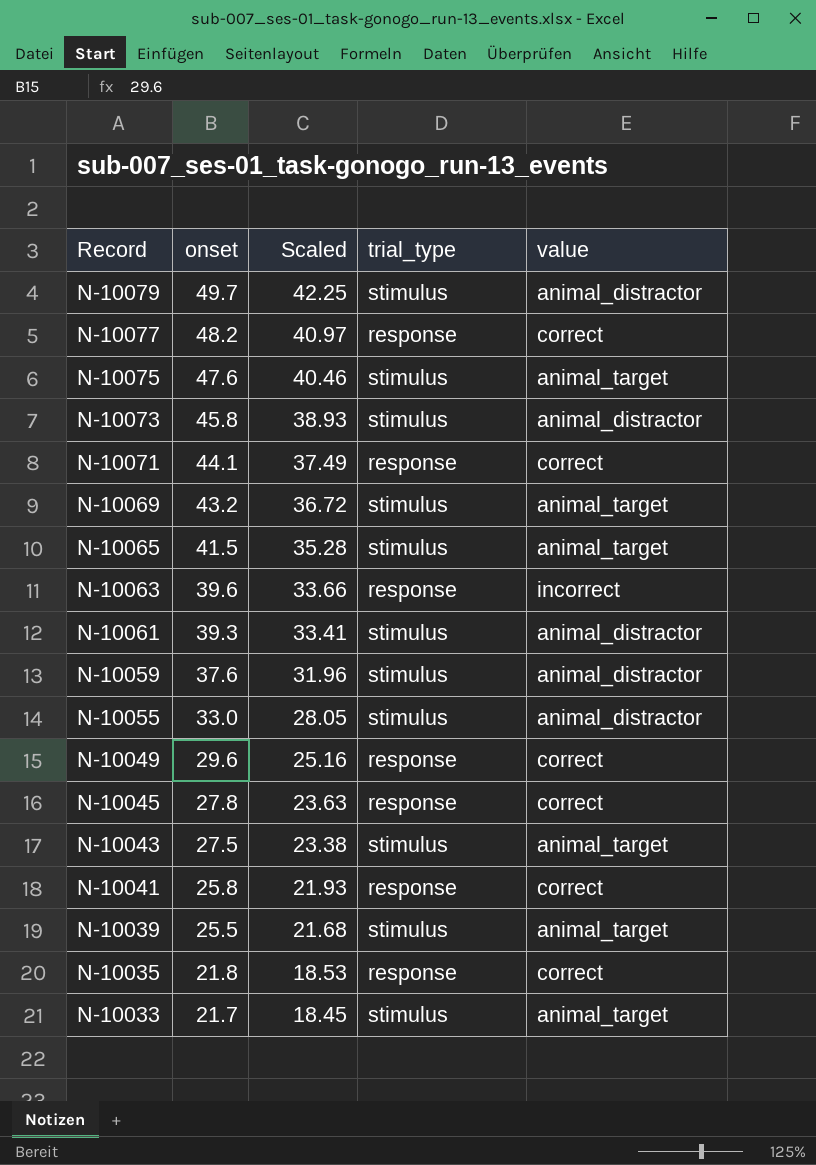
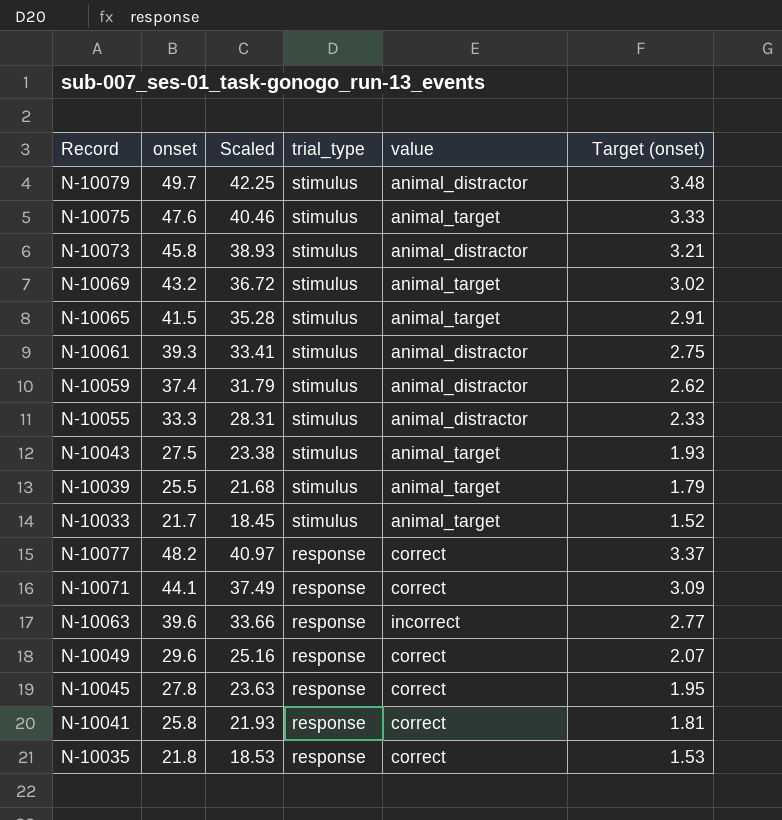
row order: Record descending -> trial_type descending
column Target (onset) | formula: none -> [onset] * 0.07
N-10059 | onset: 37.6 -> 37.4
N-10059 | Scaled: 31.96 -> 31.79
N-10055 | onset: 33.0 -> 33.3
N-10055 | Scaled: 28.05 -> 28.31

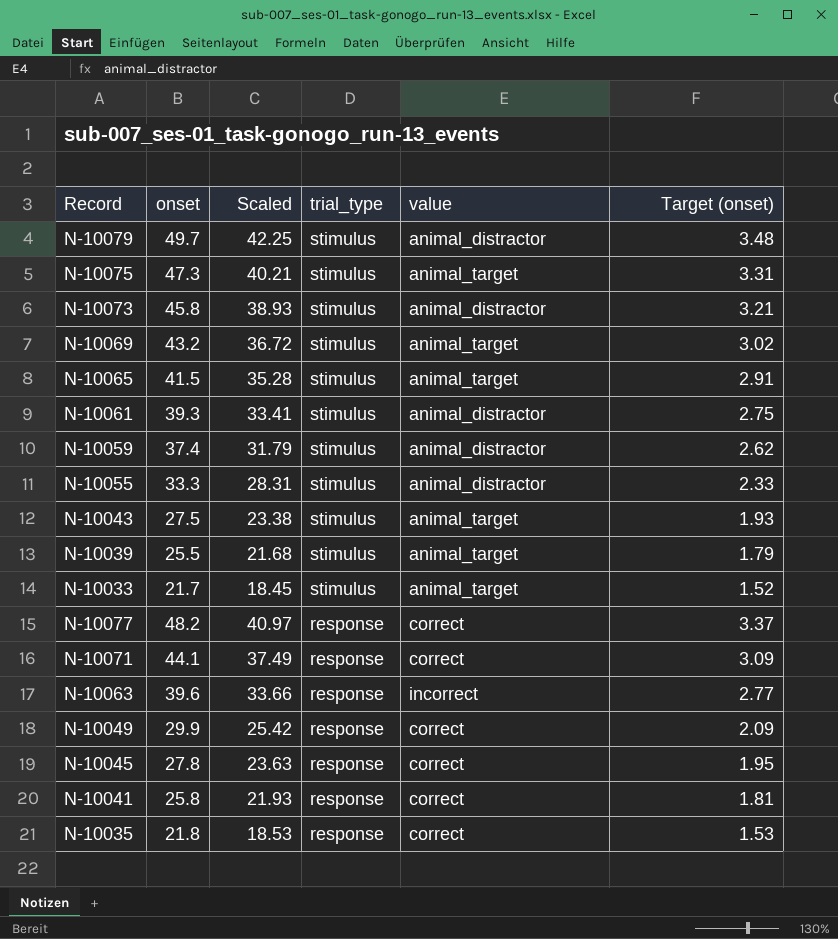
N-10075 | onset: 47.6 -> 47.3
N-10075 | Scaled: 40.46 -> 40.21
N-10075 | Target (onset): 3.33 -> 3.31
N-10049 | onset: 29.6 -> 29.9
N-10049 | Scaled: 25.16 -> 25.42
N-10049 | Target (onset): 2.07 -> 2.09

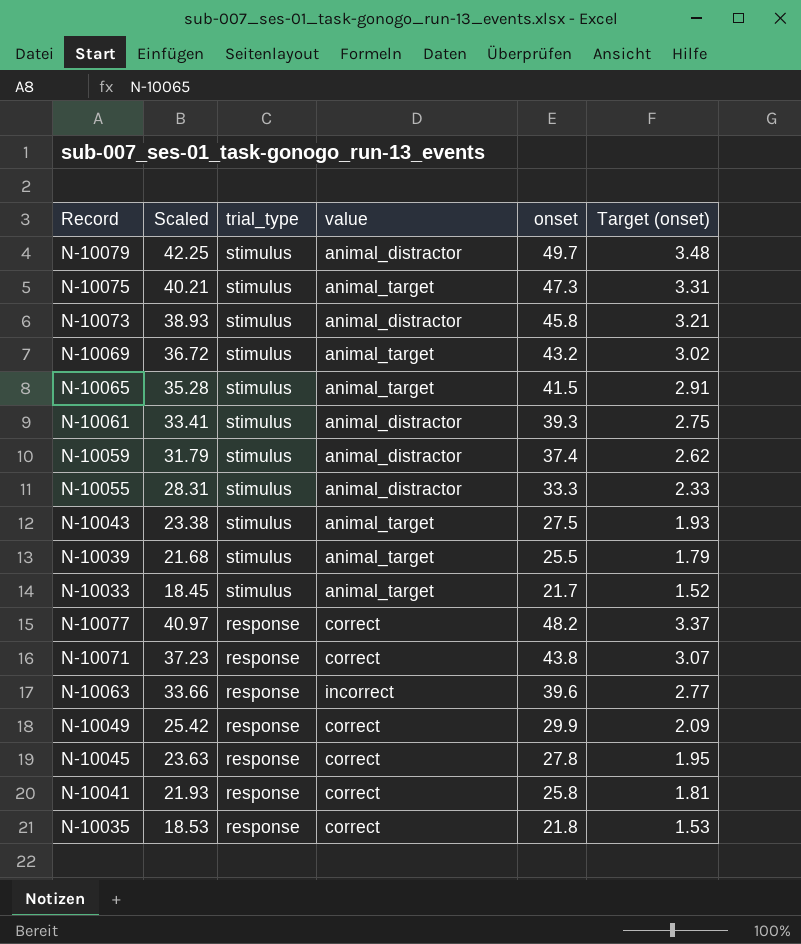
column onset | position: 2 -> 5
N-10071 | Scaled: 37.49 -> 37.23
N-10071 | onset: 44.1 -> 43.8
N-10071 | Target (onset): 3.09 -> 3.07

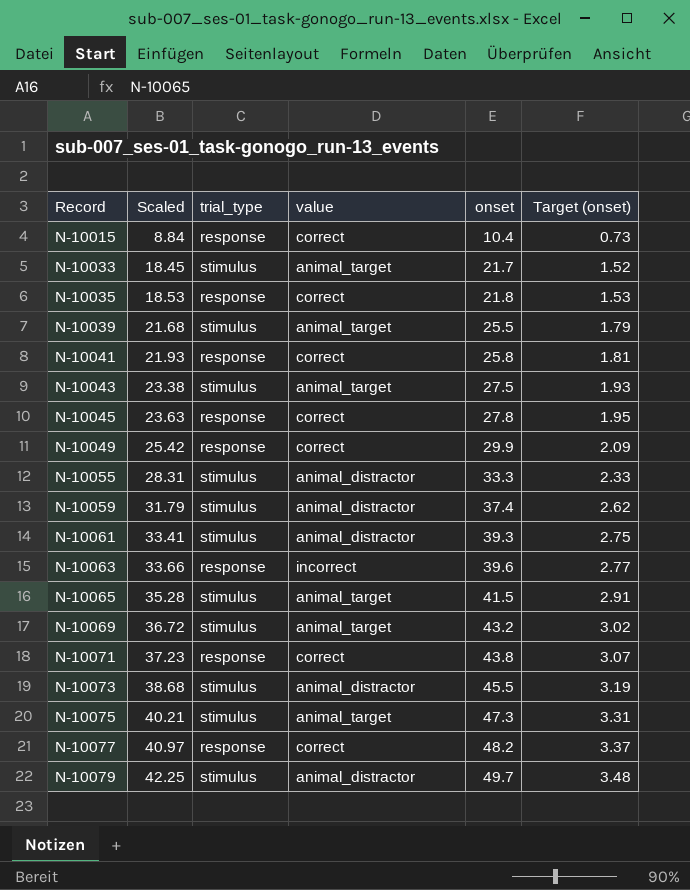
row order: trial_type descending -> Record ascending
row N-10015: none -> 8.84 | response | correct | 10.4 | 0.73
N-10073 | Scaled: 38.93 -> 38.68
N-10073 | onset: 45.8 -> 45.5
N-10073 | Target (onset): 3.21 -> 3.19

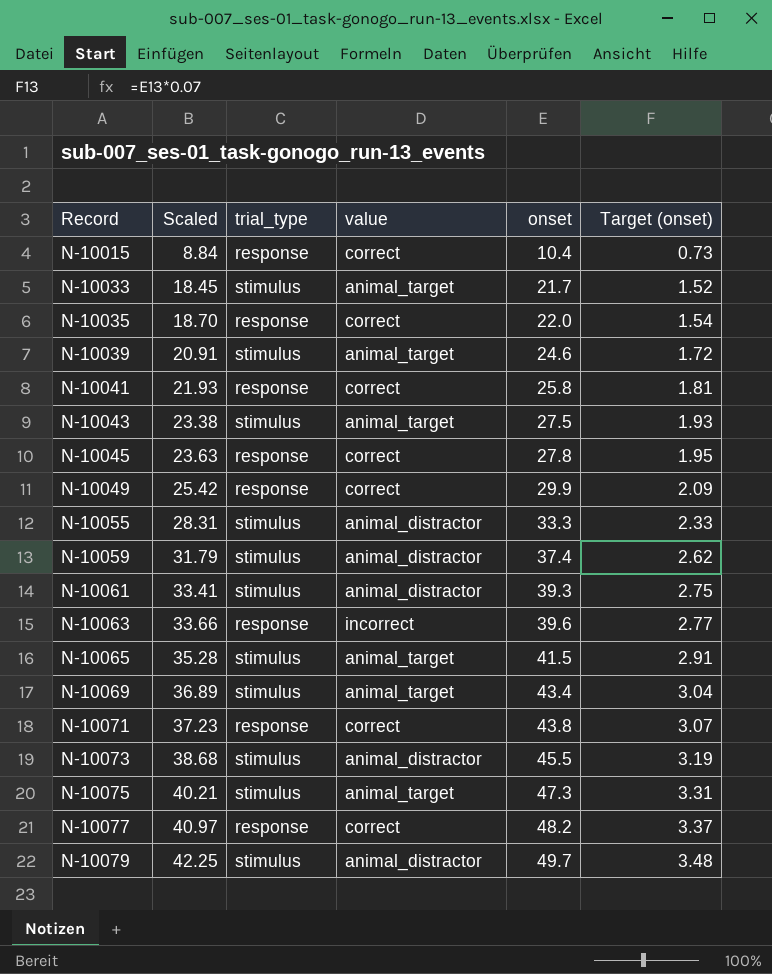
N-10035 | Scaled: 18.53 -> 18.70
N-10035 | onset: 21.8 -> 22.0
N-10035 | Target (onset): 1.53 -> 1.54
N-10039 | Scaled: 21.68 -> 20.91
N-10039 | onset: 25.5 -> 24.6
N-10039 | Target (onset): 1.79 -> 1.72
N-10069 | Scaled: 36.72 -> 36.89
N-10069 | onset: 43.2 -> 43.4
N-10069 | Target (onset): 3.02 -> 3.04

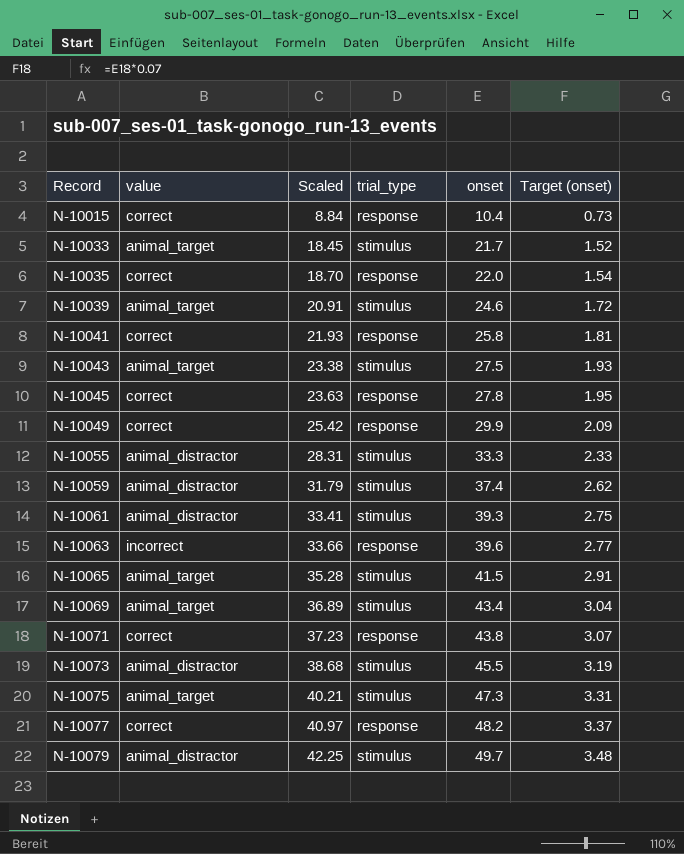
column value | position: 4 -> 2

